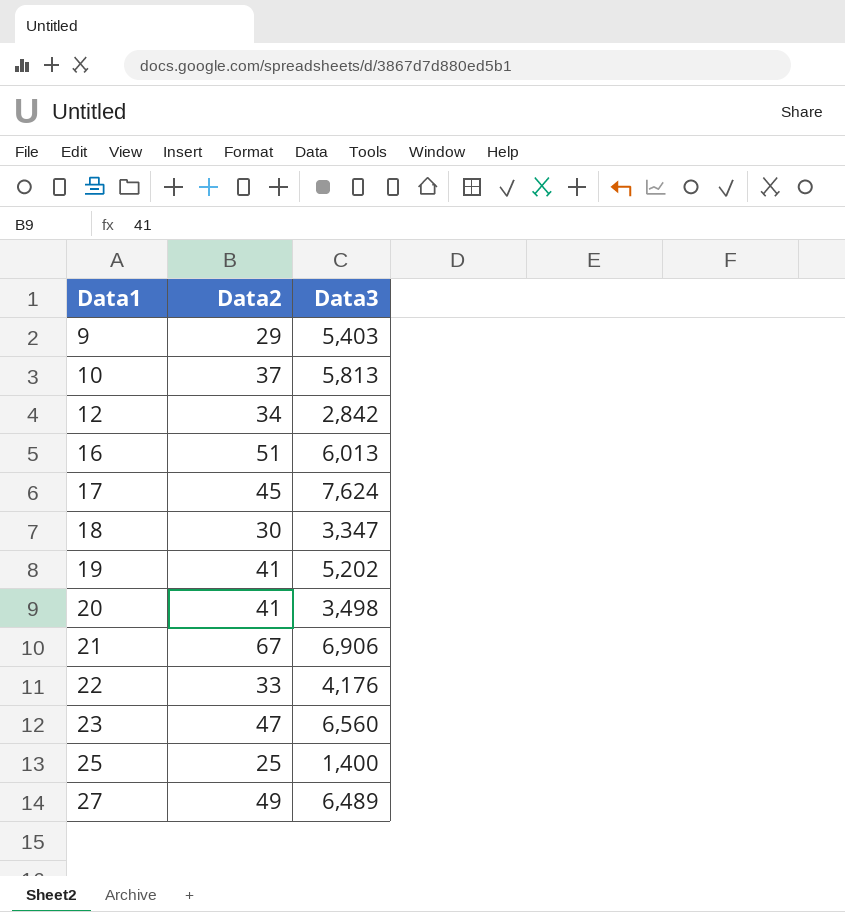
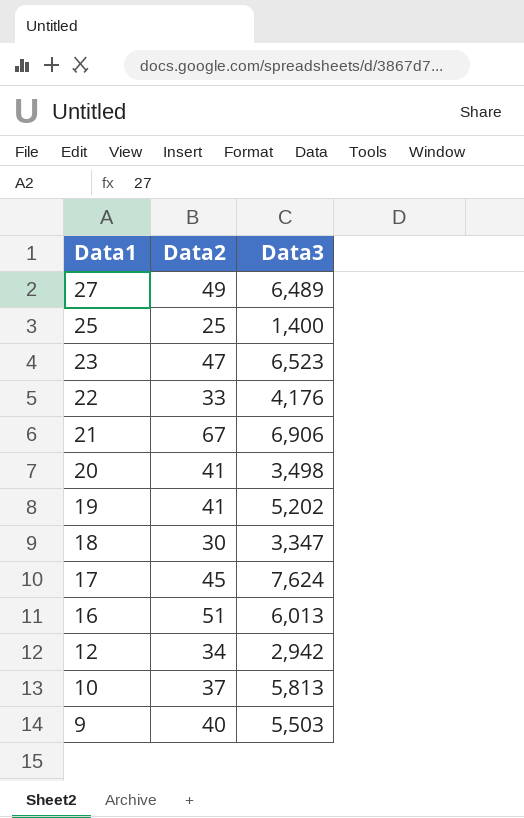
row order: Data1 ascending -> Data1 descending
23 | Data3: 6,560 -> 6,523
12 | Data3: 2,842 -> 2,942
9 | Data2: 29 -> 40
9 | Data3: 5,403 -> 5,503

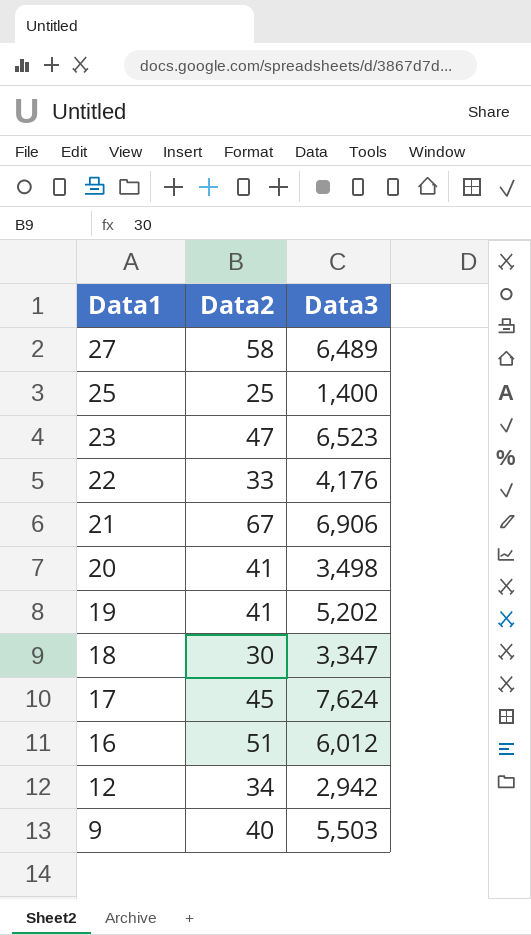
row 10: 37 | 5,813 -> none
27 | Data2: 49 -> 58
16 | Data3: 6,013 -> 6,012

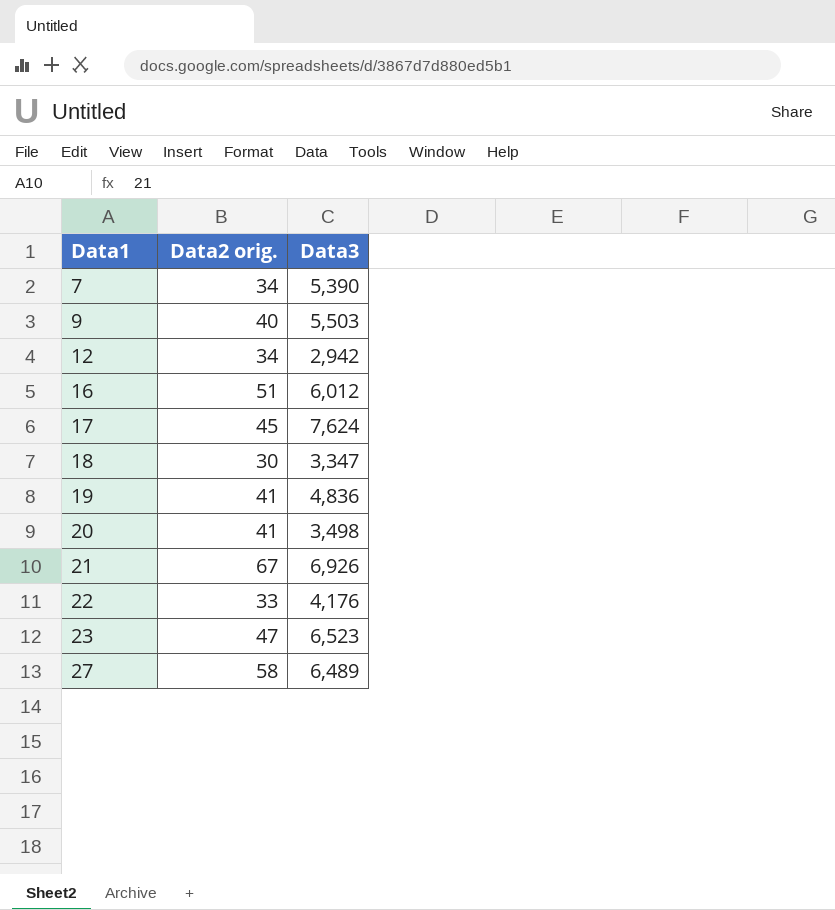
row order: Data1 descending -> Data1 ascending
column name: Data2 -> Data2 orig.
row 25: 25 | 1,400 -> none
row 7: none -> 34 | 5,390
19 | Data3: 5,202 -> 4,836
21 | Data3: 6,906 -> 6,926

